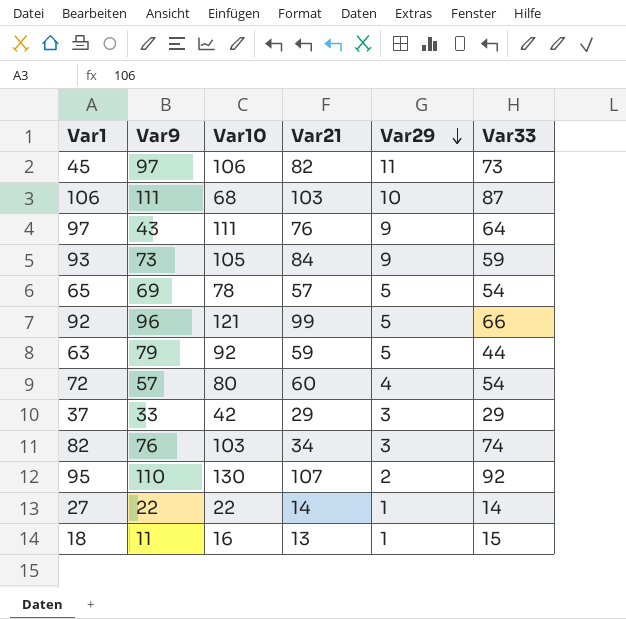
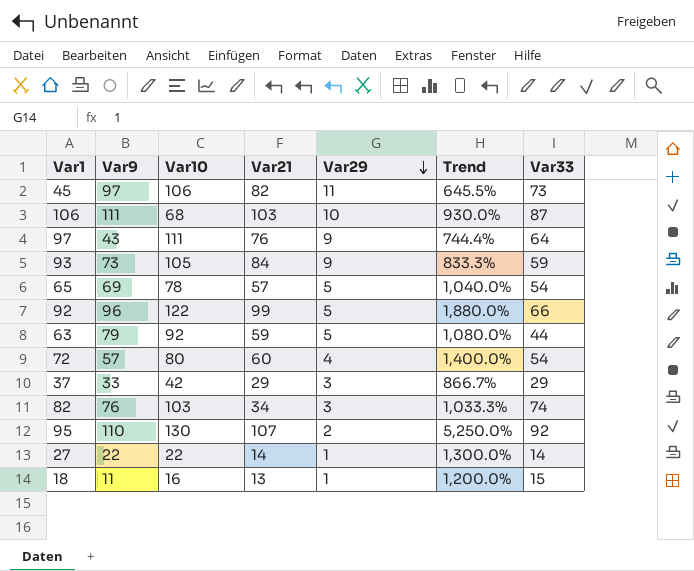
column Trend | formula: none -> ([Var21] - [Var29]) / [Var29]
92 | Var10: 121 -> 122

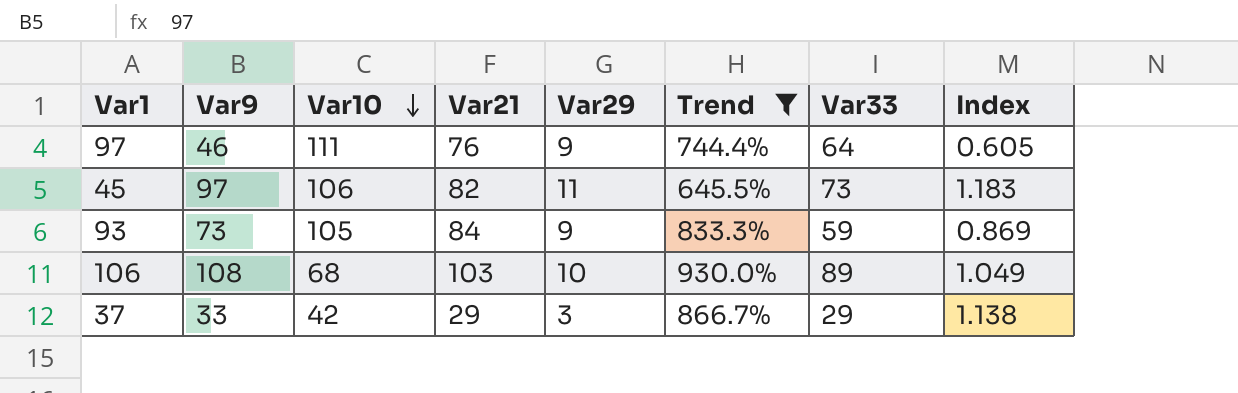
filter: none -> Trend <= 930.0%
row order: Var29 descending -> Var10 descending
column Index | formula: none -> [Var9] / [Var21]
97 | Var9: 43 -> 46
106 | Var9: 111 -> 108
106 | Var33: 87 -> 89

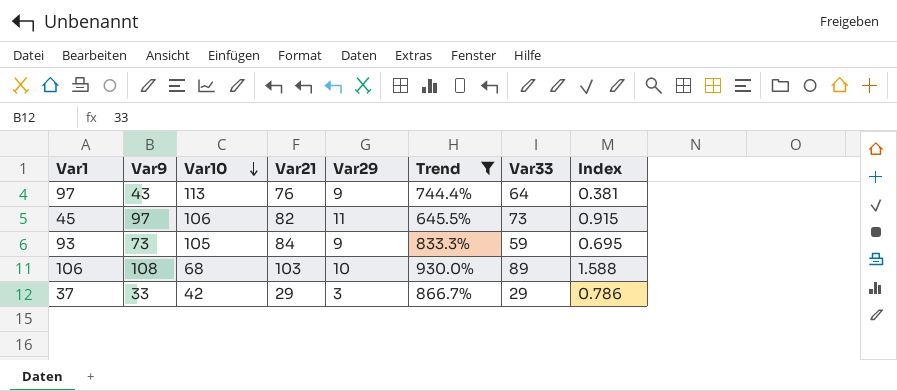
column Index | formula: [Var9] / [Var21] -> [Var9] / [Var10]
97 | Var9: 46 -> 43
97 | Var10: 111 -> 113

